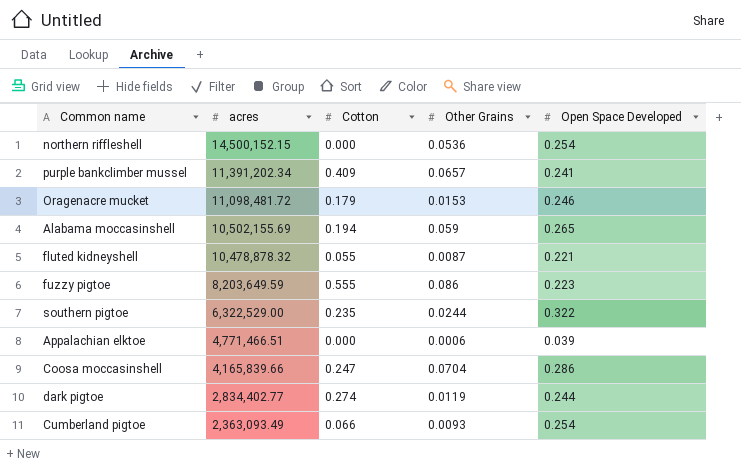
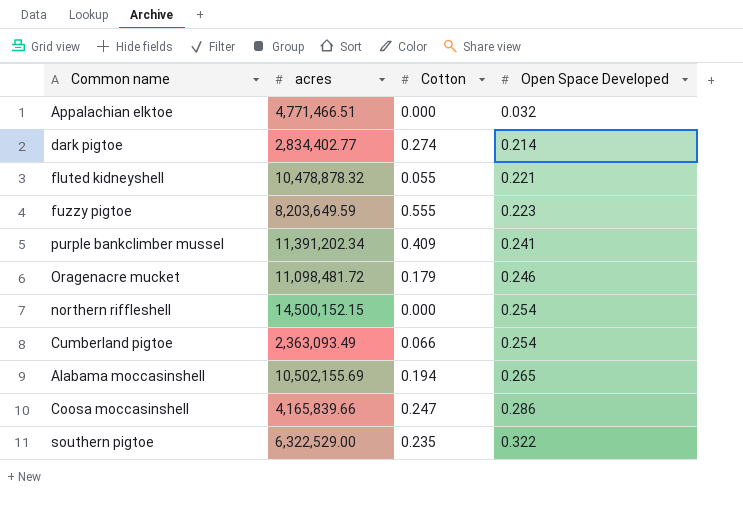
row order: acres descending -> Open Space Developed ascending
column Other Grains | position: 4 -> none
Appalachian elktoe | Open Space Developed: 0.039 -> 0.032
dark pigtoe | Open Space Developed: 0.244 -> 0.214

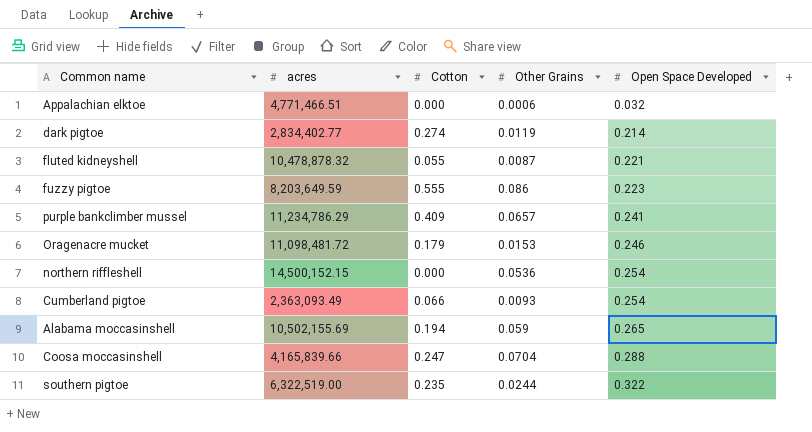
column Other Grains | position: none -> 4
purple bankclimber mussel | acres: 11,391,202.34 -> 11,234,786.29
Coosa moccasinshell | Open Space Developed: 0.286 -> 0.288
southern pigtoe | acres: 6,322,529.00 -> 6,322,519.00

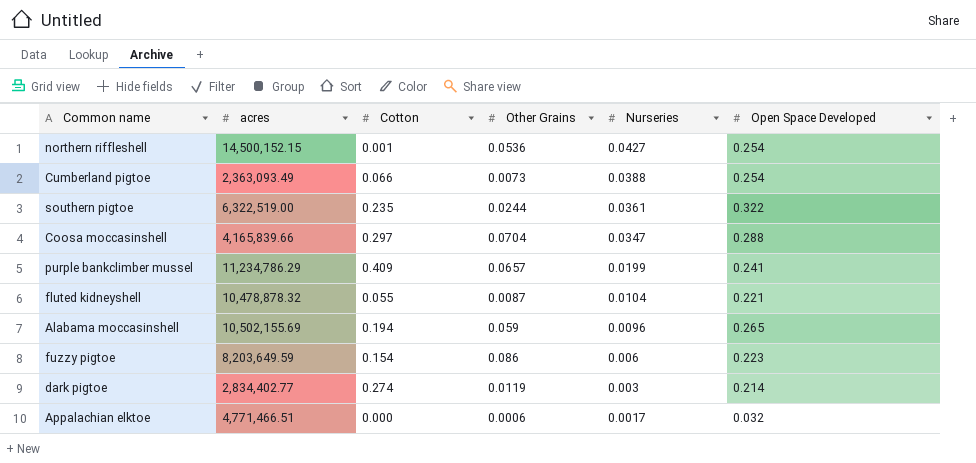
row order: Open Space Developed ascending -> Nurseries descending
column Nurseries | position: none -> 5
row Oragenacre mucket: 11,098,481.72 | 0.179 | 0.0153 | 0.246 -> none
northern riffleshell | Cotton: 0.000 -> 0.001
Cumberland pigtoe | Other Grains: 0.0093 -> 0.0073
Coosa moccasinshell | Cotton: 0.247 -> 0.297
fuzzy pigtoe | Cotton: 0.555 -> 0.154

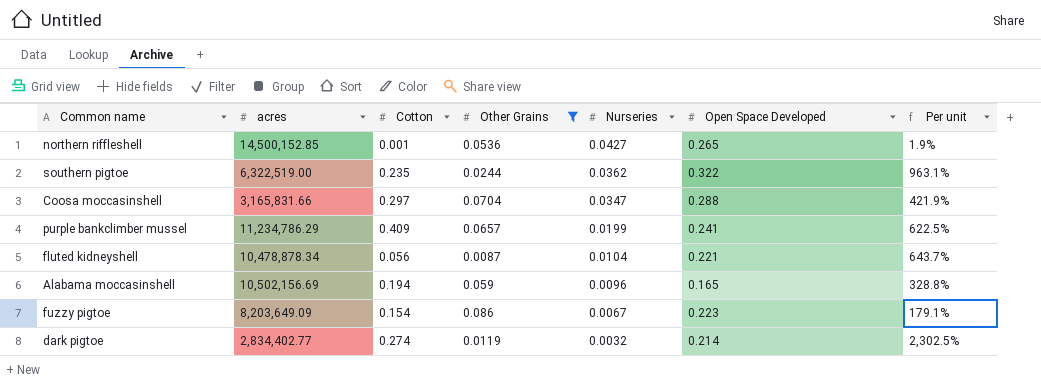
filter: none -> Other Grains >= 0.0087
column Per unit | formula: none -> [Cotton] / [Other Grains]
northern riffleshell | acres: 14,500,152.15 -> 14,500,152.85
northern riffleshell | Open Space Developed: 0.254 -> 0.265
southern pigtoe | Nurseries: 0.0361 -> 0.0362
Coosa moccasinshell | acres: 4,165,839.66 -> 3,165,831.66
fluted kidneyshell | acres: 10,478,878.32 -> 10,478,878.34
fluted kidneyshell | Cotton: 0.055 -> 0.056
Alabama moccasinshell | acres: 10,502,155.69 -> 10,502,156.69
Alabama moccasinshell | Open Space Developed: 0.265 -> 0.165
fuzzy pigtoe | acres: 8,203,649.59 -> 8,203,649.09
fuzzy pigtoe | Nurseries: 0.006 -> 0.0067
dark pigtoe | Nurseries: 0.003 -> 0.0032

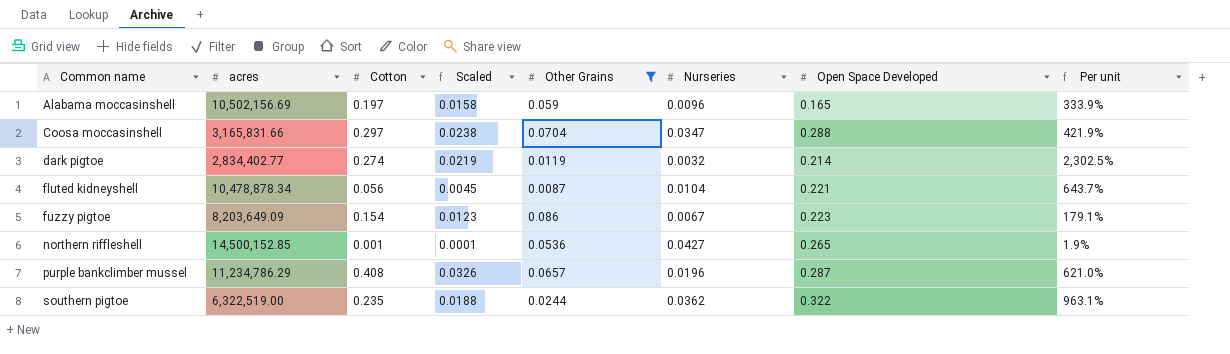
row order: Nurseries descending -> Common name ascending
column Scaled | formula: none -> [Cotton] * 0.08
Alabama moccasinshell | Cotton: 0.194 -> 0.197
Alabama moccasinshell | Per unit: 328.8% -> 333.9%
purple bankclimber mussel | Cotton: 0.409 -> 0.408
purple bankclimber mussel | Nurseries: 0.0199 -> 0.0196
purple bankclimber mussel | Open Space Developed: 0.241 -> 0.287
purple bankclimber mussel | Per unit: 622.5% -> 621.0%

